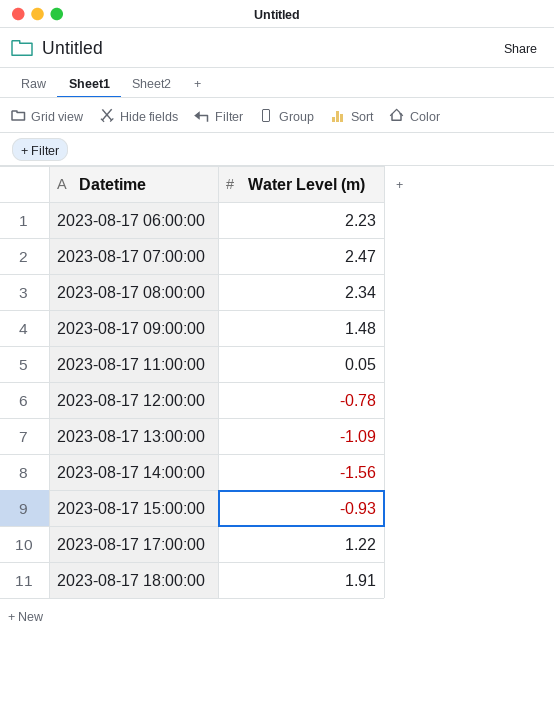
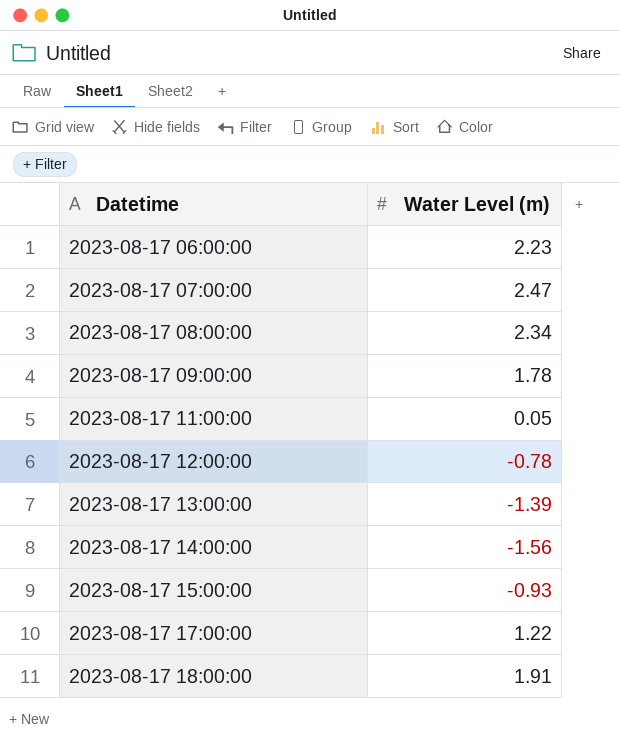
2023-08-17 09:00:00 | Water Level (m): 1.48 -> 1.78
2023-08-17 13:00:00 | Water Level (m): -1.09 -> -1.39

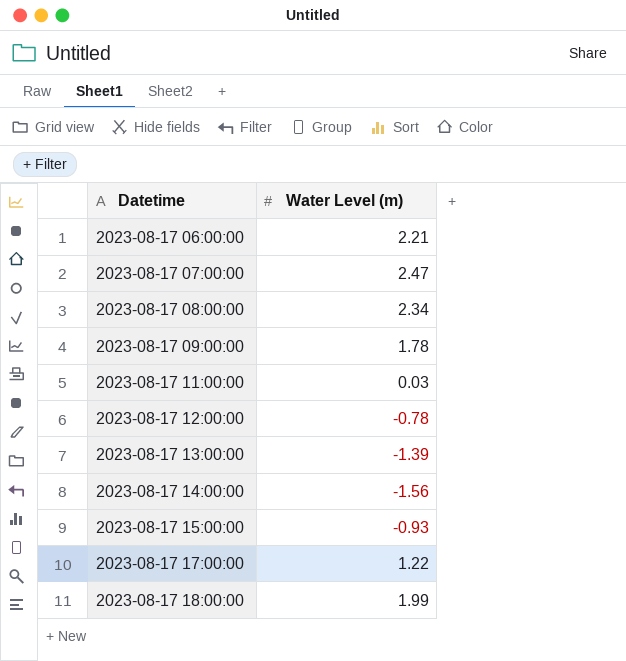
2023-08-17 06:00:00 | Water Level (m): 2.23 -> 2.21
2023-08-17 11:00:00 | Water Level (m): 0.05 -> 0.03
2023-08-17 18:00:00 | Water Level (m): 1.91 -> 1.99

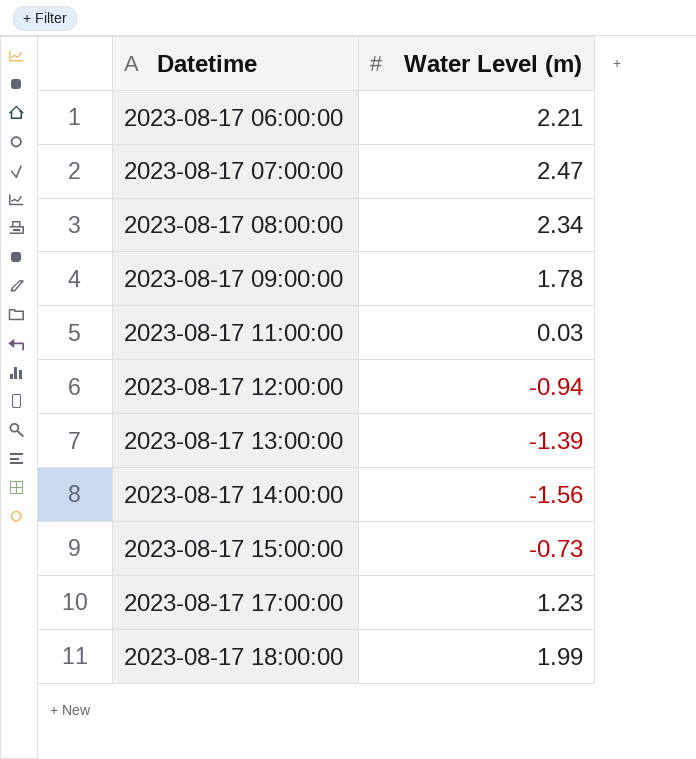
2023-08-17 12:00:00 | Water Level (m): -0.78 -> -0.94
2023-08-17 15:00:00 | Water Level (m): -0.93 -> -0.73
2023-08-17 17:00:00 | Water Level (m): 1.22 -> 1.23

